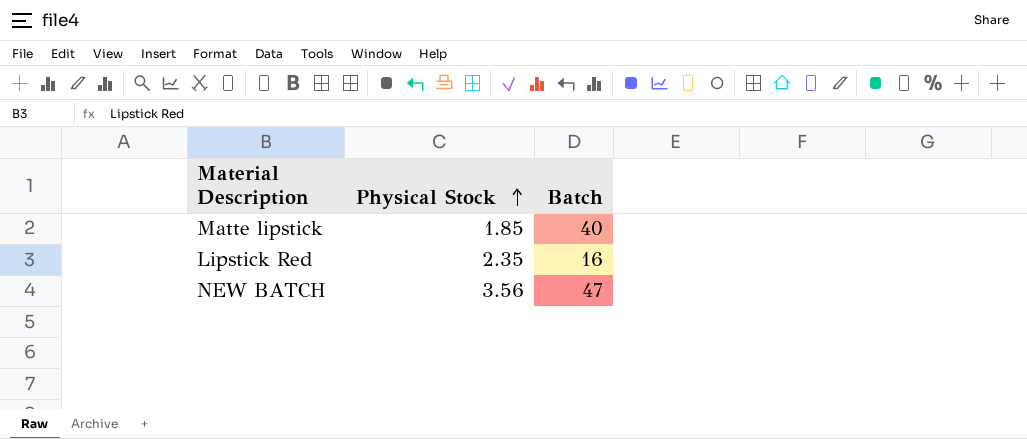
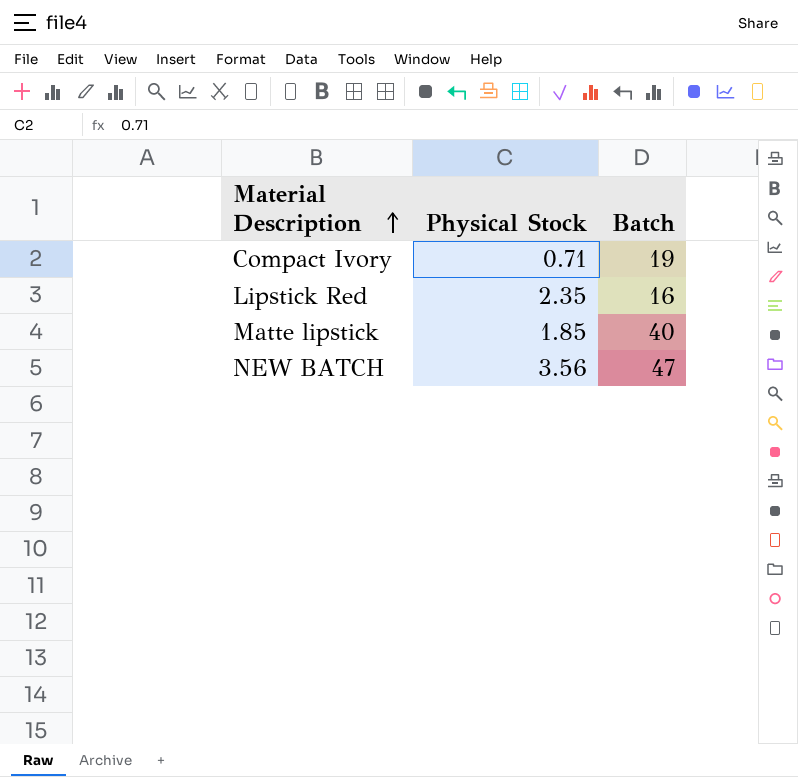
row order: Physical Stock ascending -> Material Description ascending
row Compact Ivory: none -> 0.71 | 19

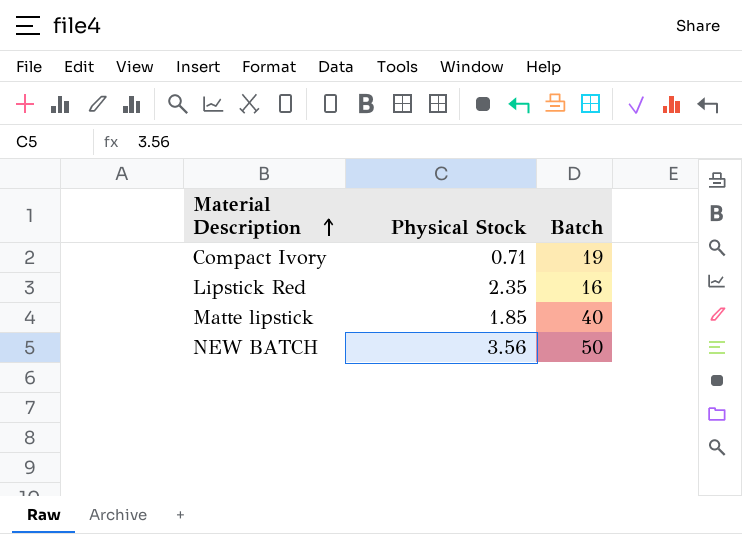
NEW BATCH | Batch: 47 -> 50

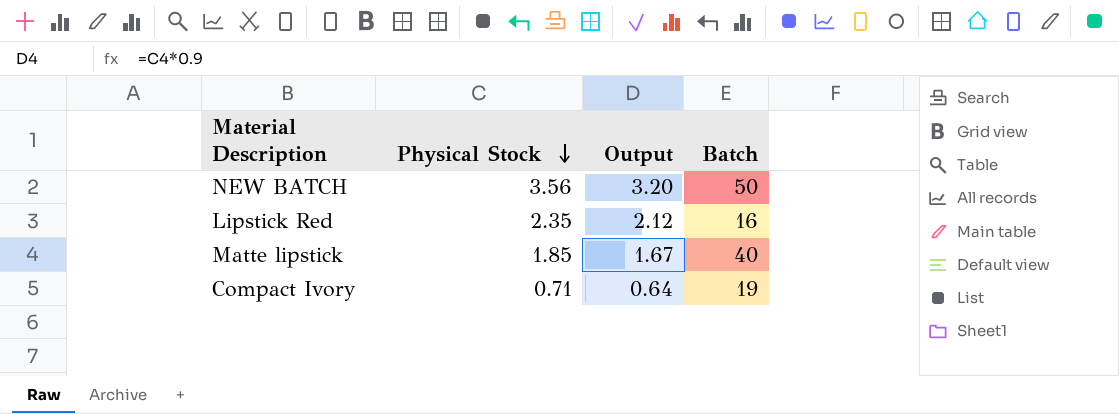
row order: Material Description ascending -> Physical Stock descending
column Output | formula: none -> [Physical Stock] * 0.9

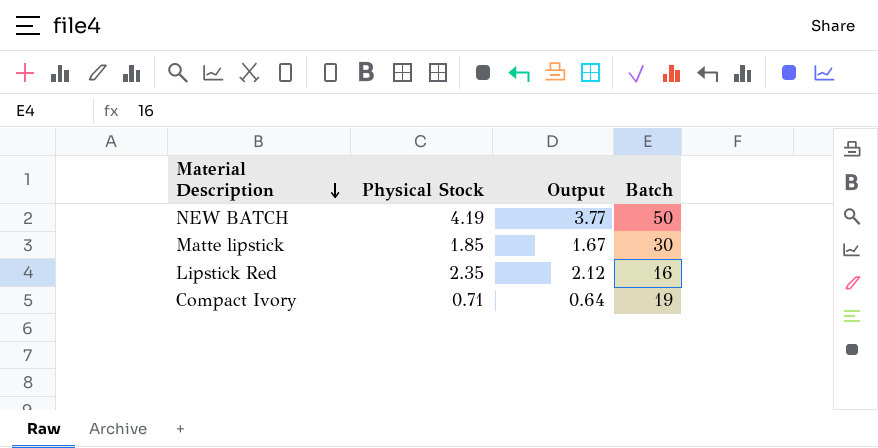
row order: Physical Stock descending -> Material Description descending
NEW BATCH | Physical Stock: 3.56 -> 4.19
NEW BATCH | Output: 3.20 -> 3.77
Matte lipstick | Batch: 40 -> 30

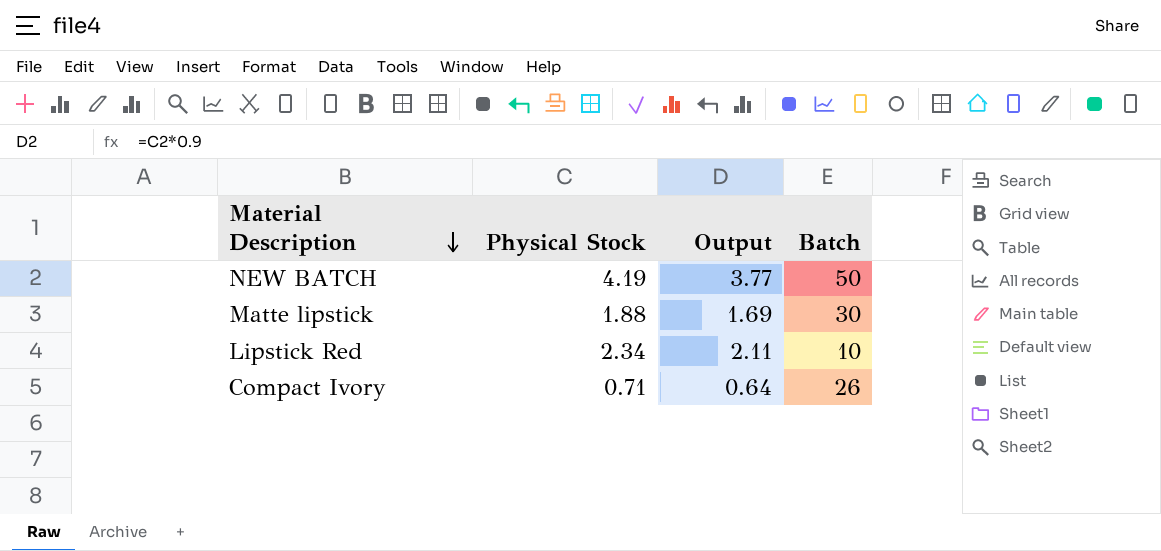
Matte lipstick | Physical Stock: 1.85 -> 1.88
Matte lipstick | Output: 1.67 -> 1.69
Lipstick Red | Physical Stock: 2.35 -> 2.34
Lipstick Red | Output: 2.12 -> 2.11
Lipstick Red | Batch: 16 -> 10
Compact Ivory | Batch: 19 -> 26

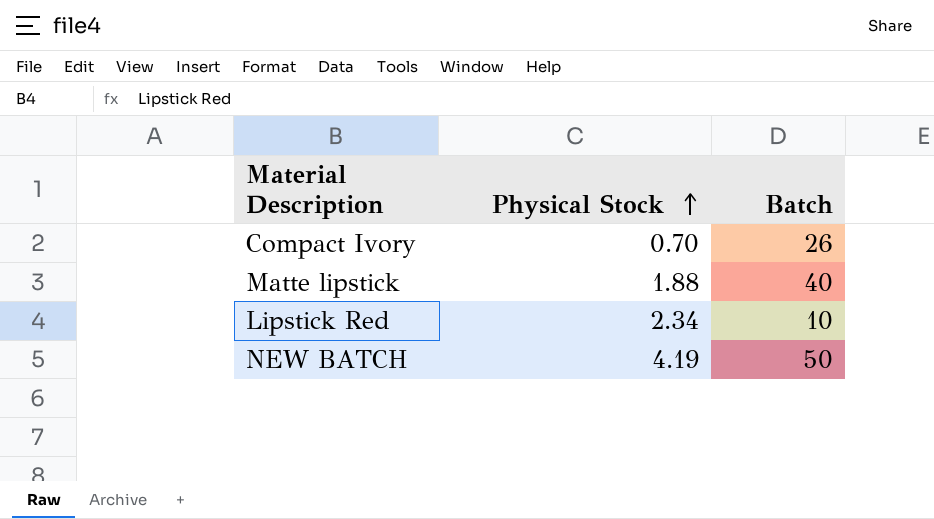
row order: Material Description descending -> Physical Stock ascending
column Output | formula: [Physical Stock] * 0.9 -> none
Compact Ivory | Physical Stock: 0.71 -> 0.70
Matte lipstick | Batch: 30 -> 40

